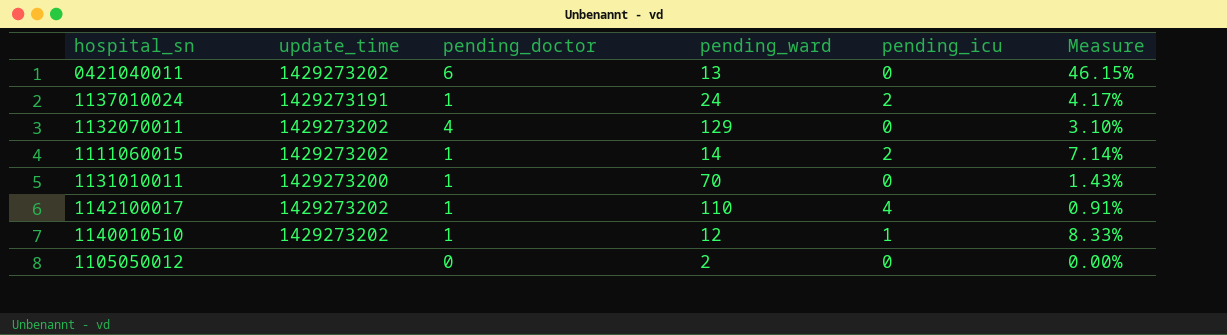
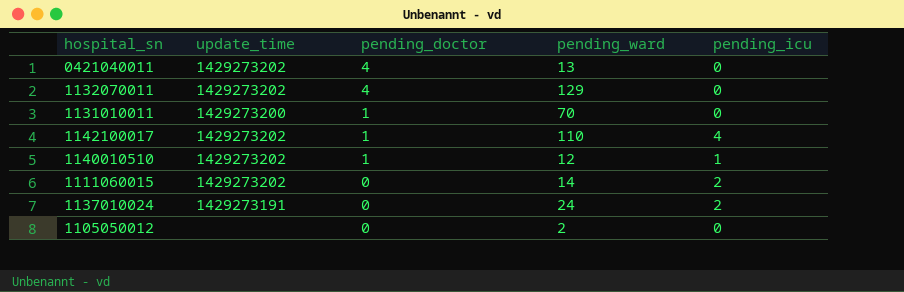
row order: none -> pending_doctor descending
column Measure | formula: [pending_doctor] / [pending_ward] -> none
0421040011 | pending_doctor: 6 -> 4
1111060015 | pending_doctor: 1 -> 0
1137010024 | pending_doctor: 1 -> 0

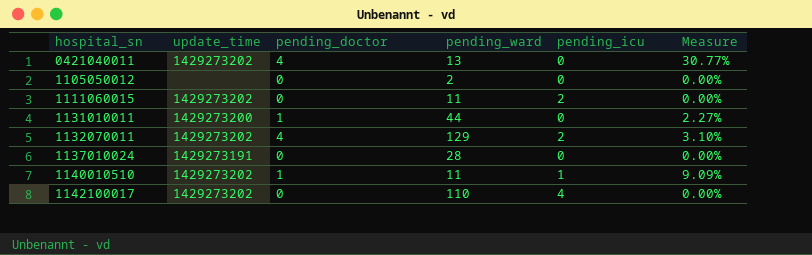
row order: pending_doctor descending -> hospital_sn ascending
column Measure | formula: none -> [pending_doctor] / [pending_ward]
1111060015 | pending_ward: 14 -> 11
1131010011 | pending_ward: 70 -> 44
1132070011 | pending_icu: 0 -> 2
1137010024 | pending_ward: 24 -> 28
1137010024 | pending_icu: 2 -> 0
1140010510 | pending_ward: 12 -> 11
1142100017 | pending_doctor: 1 -> 0

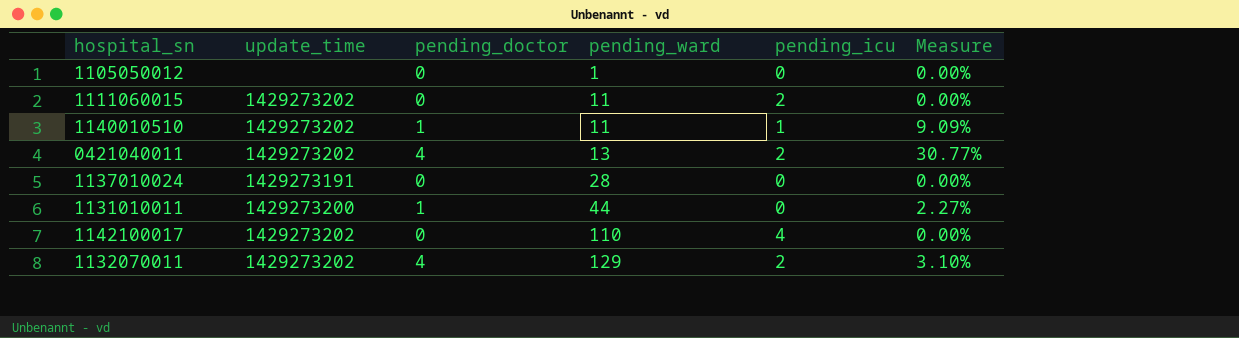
row order: hospital_sn ascending -> pending_ward ascending
1105050012 | pending_ward: 2 -> 1
0421040011 | pending_icu: 0 -> 2

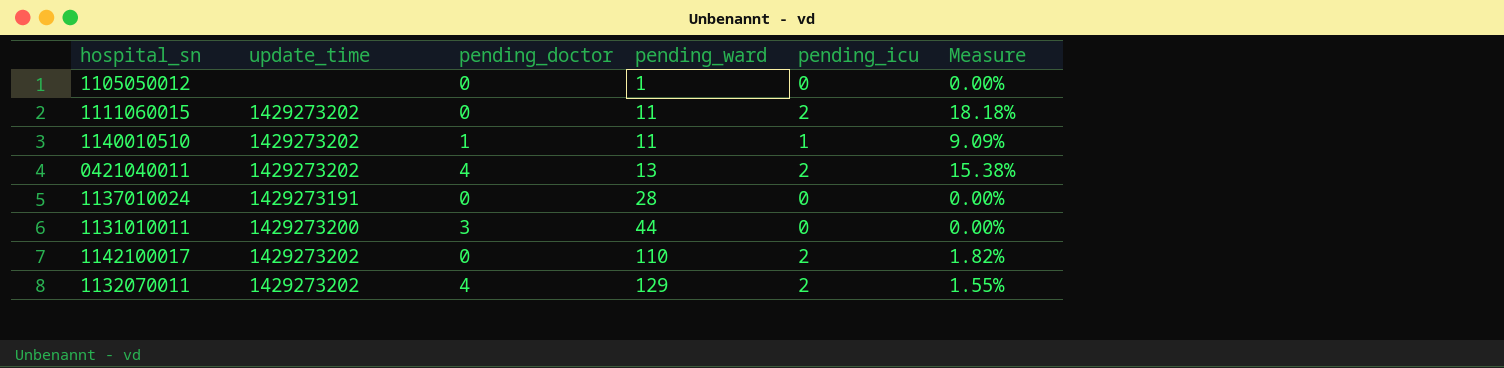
column Measure | formula: [pending_doctor] / [pending_ward] -> [pending_icu] / [pending_ward]
1131010011 | pending_doctor: 1 -> 3
1142100017 | pending_icu: 4 -> 2

